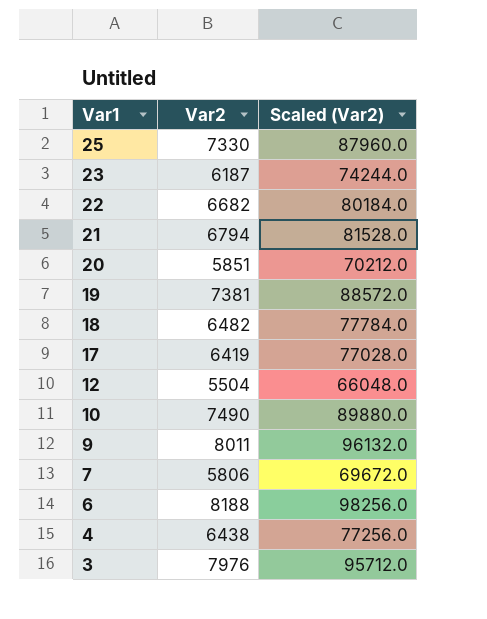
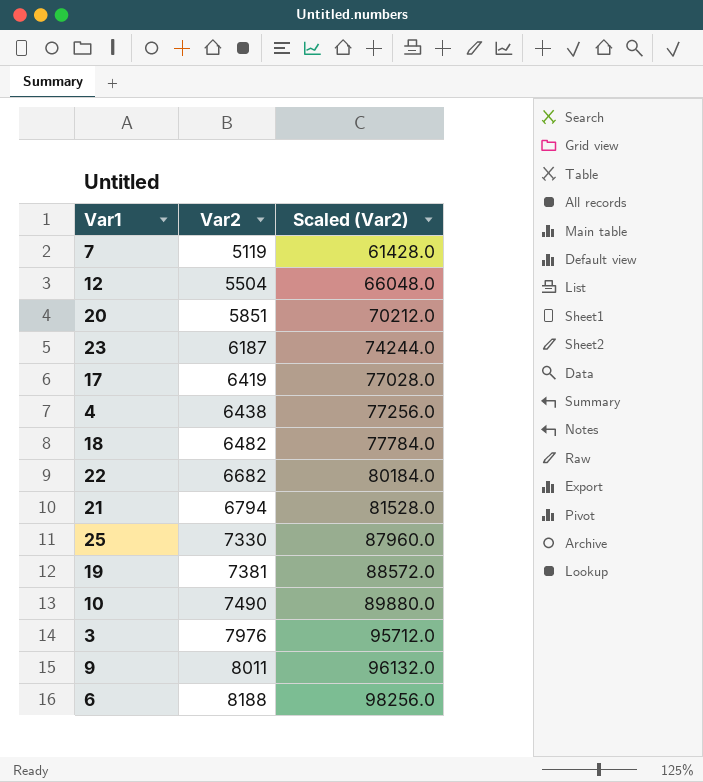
row order: Var1 descending -> Var2 ascending
7 | Var2: 5806 -> 5119
7 | Scaled (Var2): 69672.0 -> 61428.0

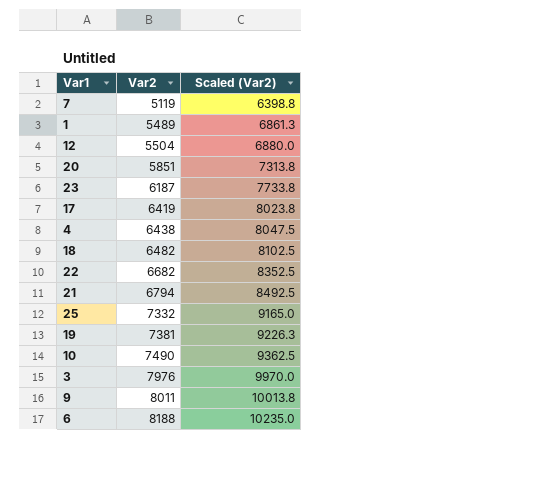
column Scaled (Var2) | formula: [Var2] * 12 -> [Var2] * 1.25
row 1: none -> 5489 | 6861.3
25 | Var2: 7330 -> 7332

